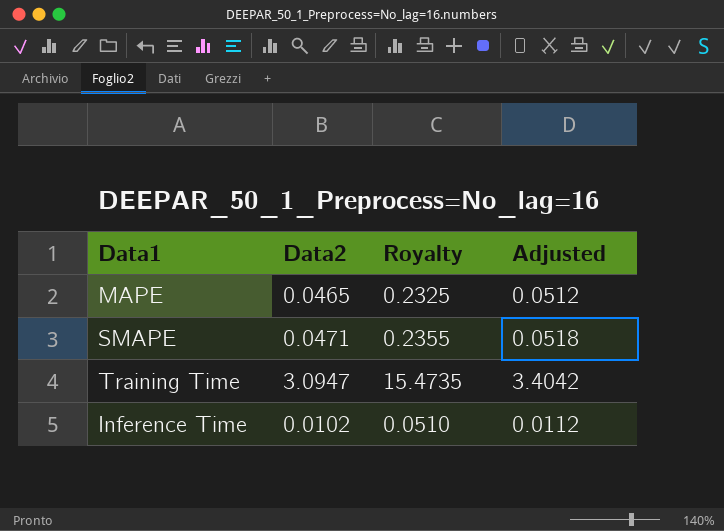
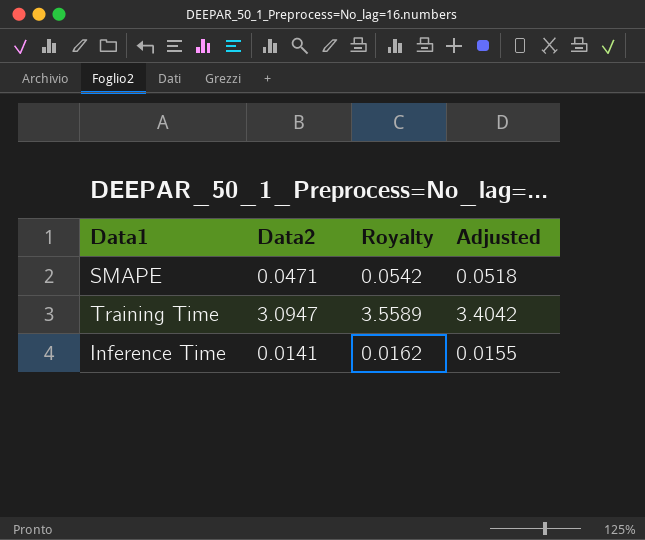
column Royalty | formula: [Data2] * 5 -> [Data2] * 1.15
row MAPE: 0.0465 | 0.2325 | 0.0512 -> none
Inference Time | Data2: 0.0102 -> 0.0141
Inference Time | Adjusted: 0.0112 -> 0.0155

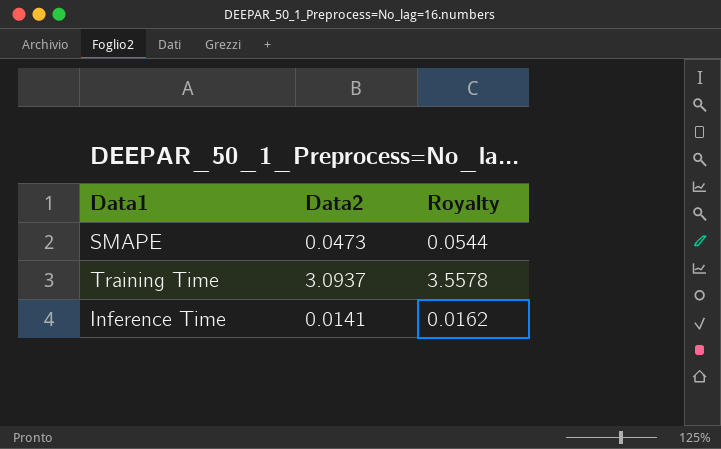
column Adjusted | formula: [Data2] * 1.1 -> none
SMAPE | Data2: 0.0471 -> 0.0473
SMAPE | Royalty: 0.0542 -> 0.0544
Training Time | Data2: 3.0947 -> 3.0937
Training Time | Royalty: 3.5589 -> 3.5578

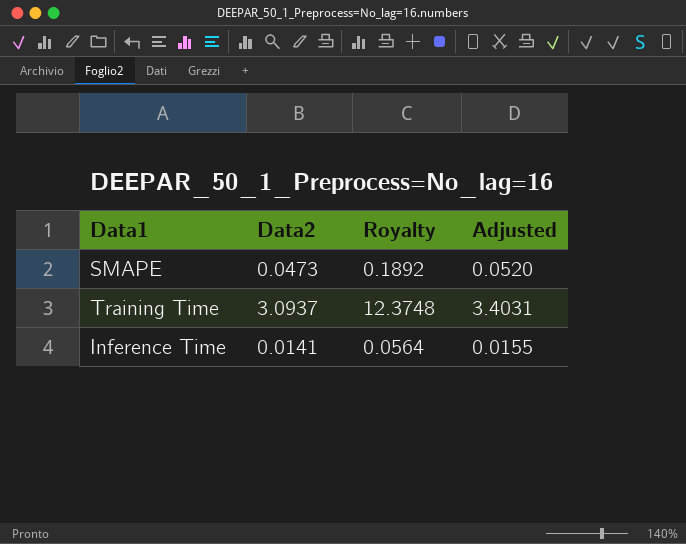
column Royalty | formula: [Data2] * 1.15 -> [Data2] * 4
column Adjusted | formula: none -> [Data2] * 1.1

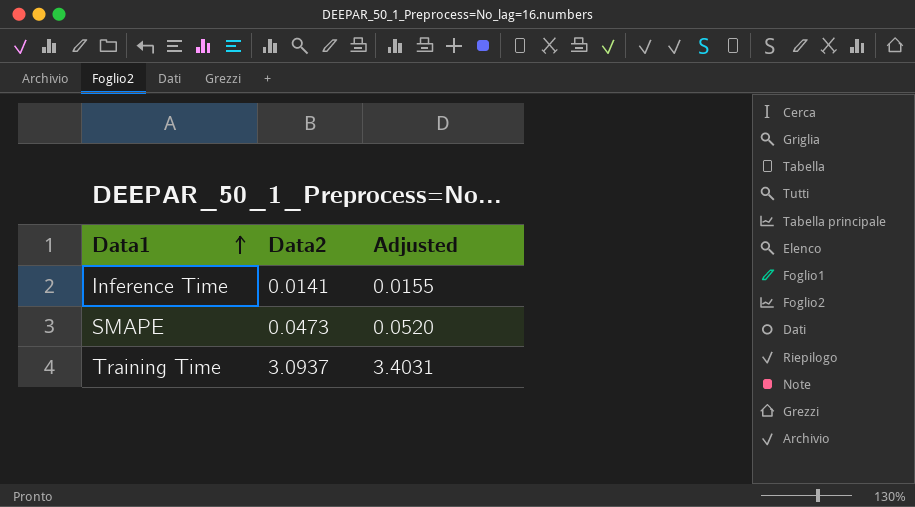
row order: none -> Data1 ascending
column Royalty | formula: [Data2] * 4 -> none

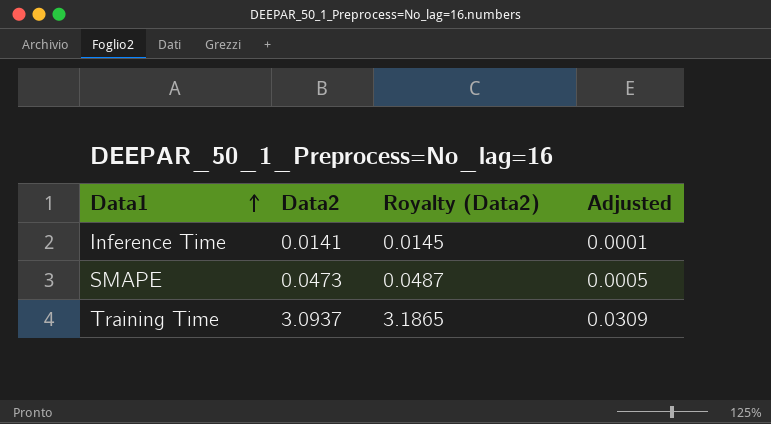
column Royalty (Data2) | formula: none -> [Data2] * 1.03
column Adjusted | formula: [Data2] * 1.1 -> [Data2] * 0.01

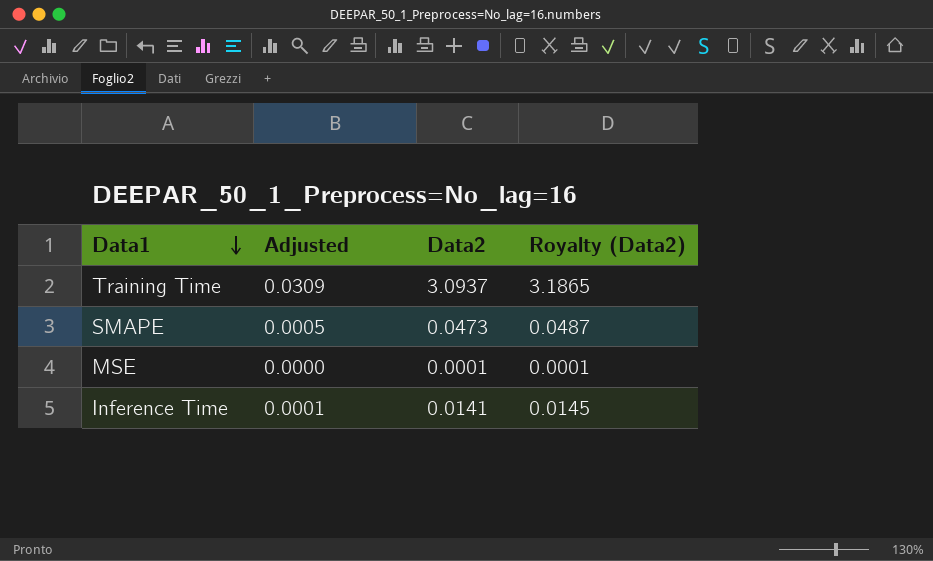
row order: Data1 ascending -> Data1 descending
column Adjusted | position: 4 -> 2
row MSE: none -> 0.0000 | 0.0001 | 0.0001

